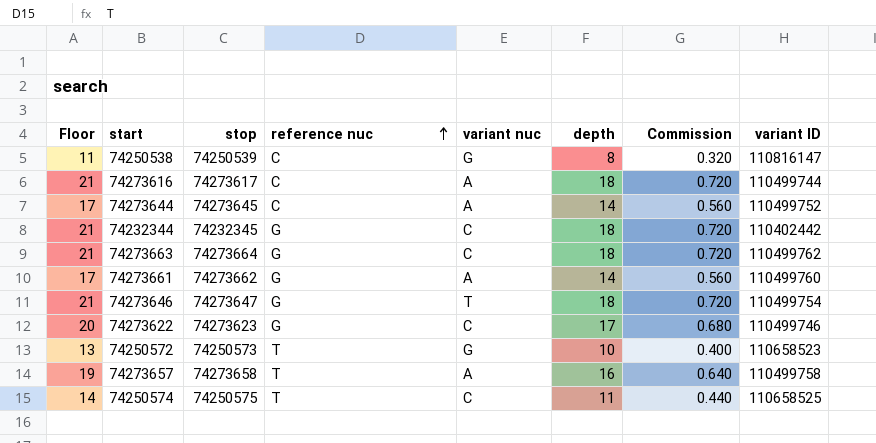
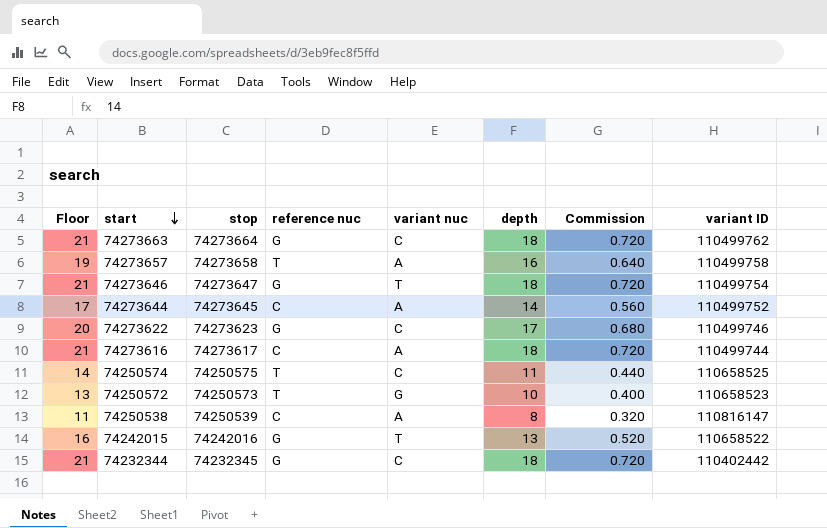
row order: reference nuc ascending -> start descending
row 74273661: 17 | 74273662 | G | A | 14 | 0.560 | 110499760 -> none
74250538 | variant nuc: G -> A
row 74242015: none -> 16 | 74242016 | G | T | 13 | 0.520 | 110658522

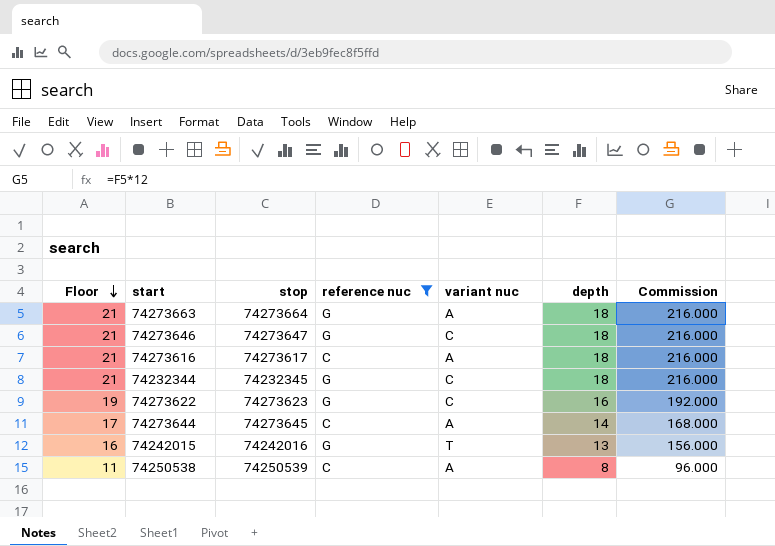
filter: none -> reference nuc != T
row order: start descending -> Floor descending
column variant ID | position: 8 -> none
column Commission | formula: [depth] * 0.04 -> [depth] * 12
74273663 | variant nuc: C -> A
74273646 | variant nuc: T -> C
74273622 | Floor: 20 -> 19
74273622 | depth: 17 -> 16

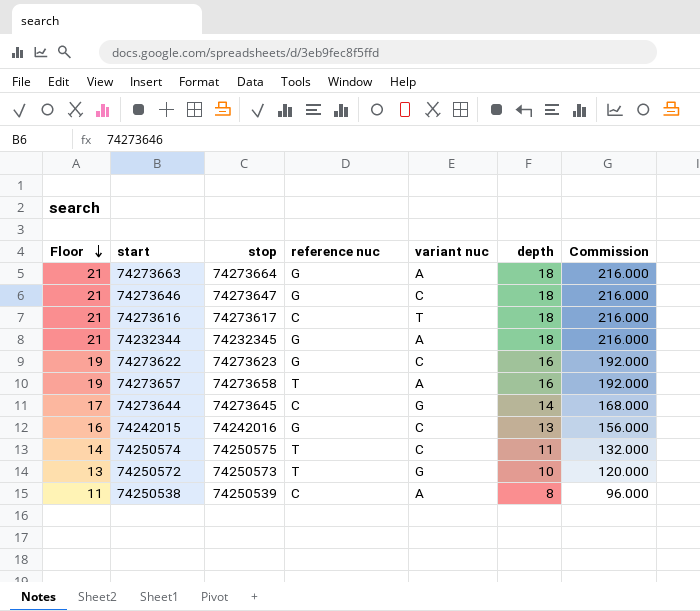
filter: reference nuc != T -> none
74273616 | variant nuc: A -> T
74232344 | variant nuc: C -> A
74273644 | variant nuc: A -> G
74242015 | variant nuc: T -> C

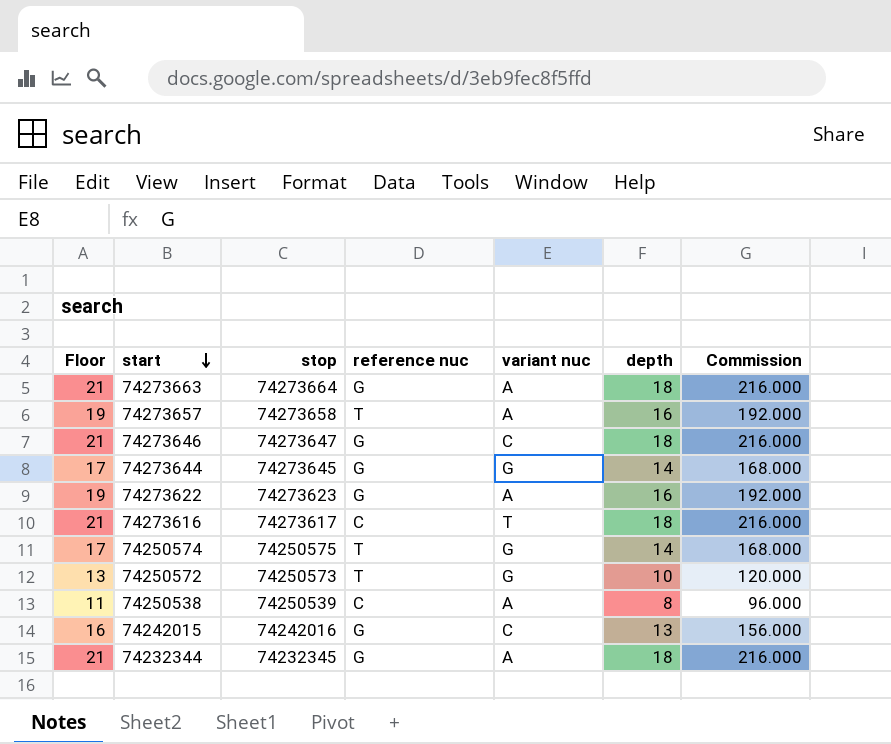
row order: Floor descending -> start descending
74273644 | reference nuc: C -> G
74273622 | variant nuc: C -> A
74250574 | Floor: 14 -> 17
74250574 | variant nuc: C -> G
74250574 | depth: 11 -> 14
74250574 | Commission: 132.000 -> 168.000

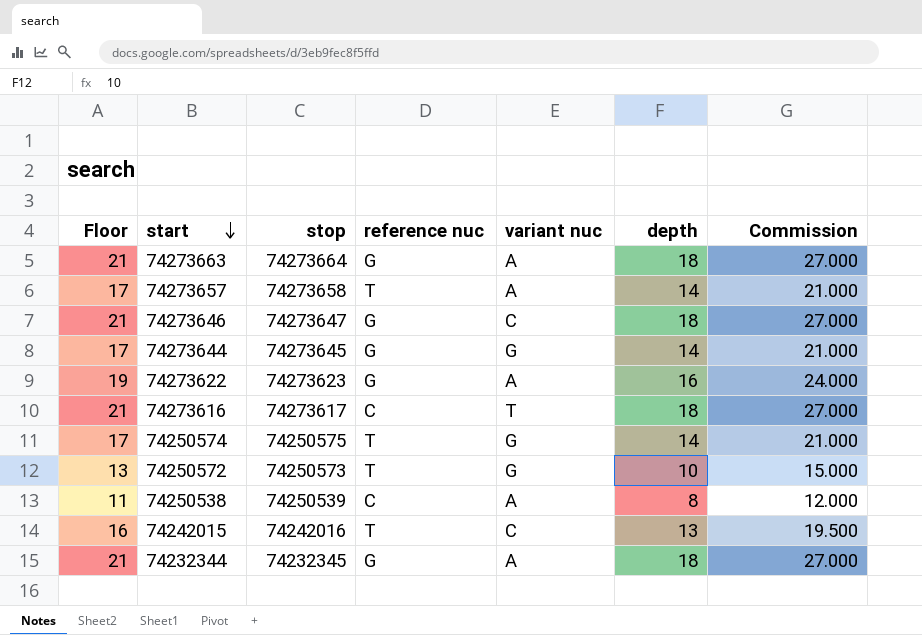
column Commission | formula: [depth] * 12 -> [depth] * 1.5
74273657 | Floor: 19 -> 17
74273657 | depth: 16 -> 14
74242015 | reference nuc: G -> T

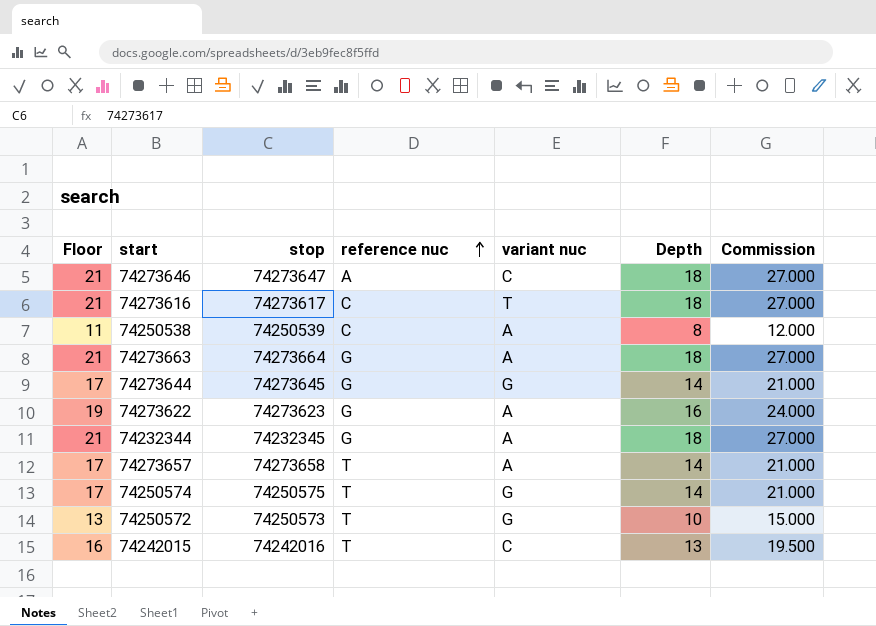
row order: start descending -> reference nuc ascending
column name: depth -> Depth
74273646 | reference nuc: G -> A

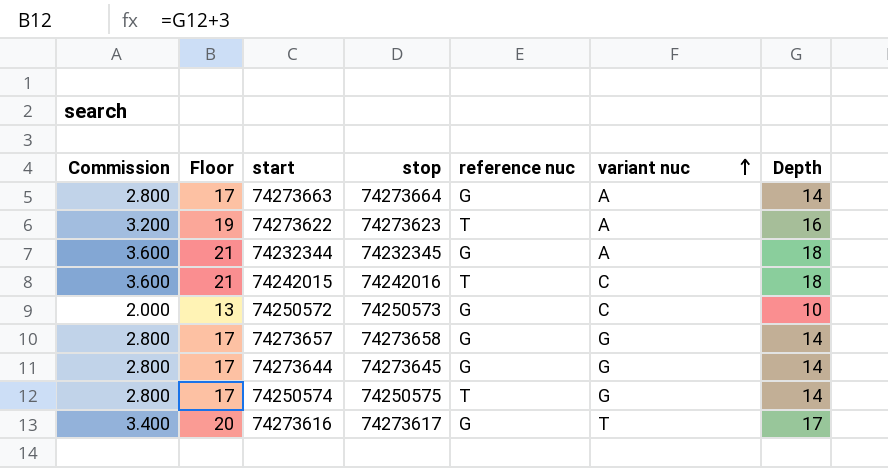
row order: reference nuc ascending -> variant nuc ascending
column Commission | formula: [Depth] * 1.5 -> [Depth] * 0.2
column Commission | position: 7 -> 1
row 74273646: 21 | 74273647 | A | C | 18 | 27.000 -> none
row 74250538: 11 | 74250539 | C | A | 8 | 12.000 -> none
74273663 | Floor: 21 -> 17
74273663 | Depth: 18 -> 14
74273622 | reference nuc: G -> T
74242015 | Floor: 16 -> 21
74242015 | Depth: 13 -> 18
74250572 | reference nuc: T -> G
74250572 | variant nuc: G -> C
74273657 | reference nuc: T -> G
74273657 | variant nuc: A -> G
74273616 | Floor: 21 -> 20
74273616 | reference nuc: C -> G
74273616 | Depth: 18 -> 17

